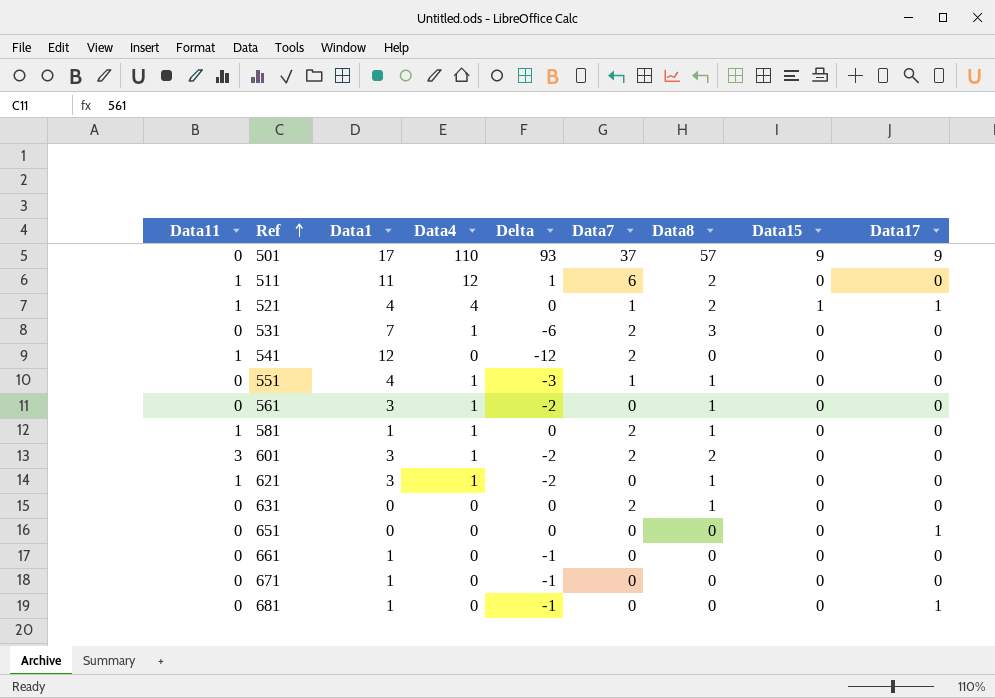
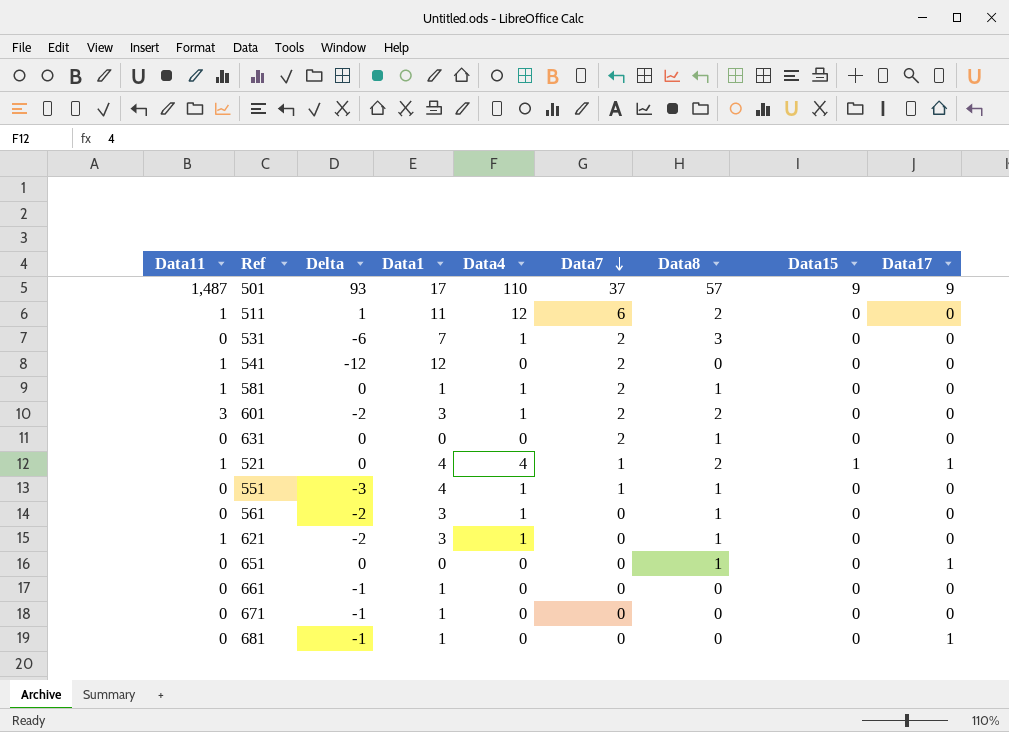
row order: Ref ascending -> Data7 descending
column Delta | position: 5 -> 3
501 | Data11: 0 -> 1,487
651 | Data8: 0 -> 1

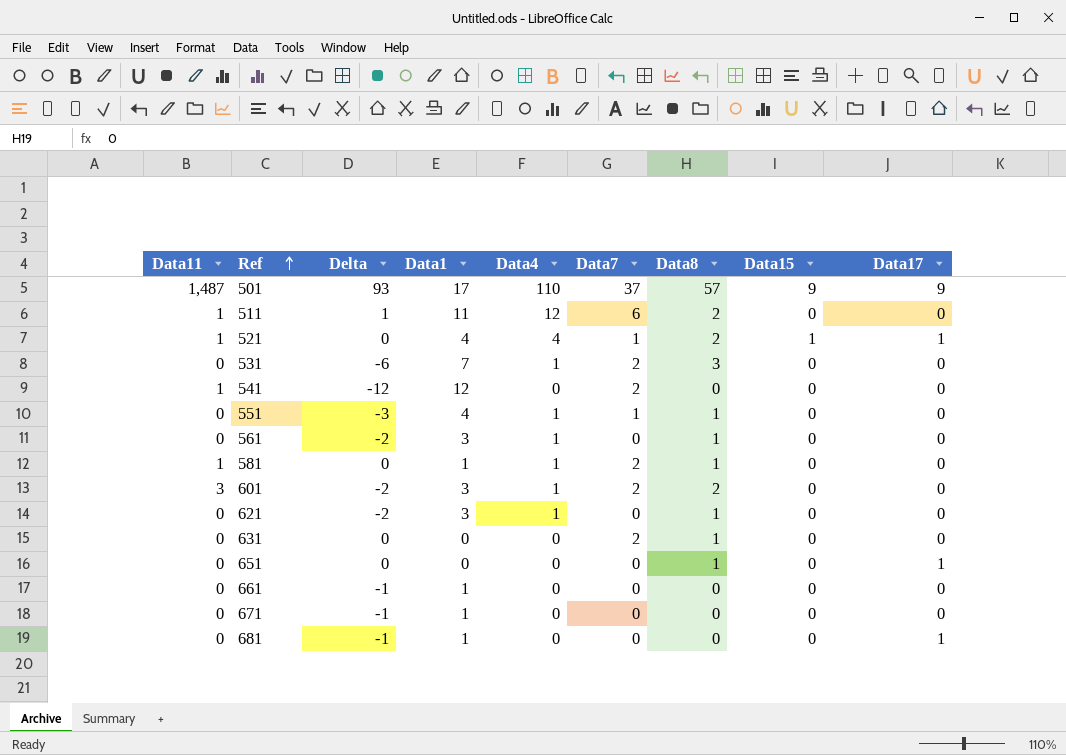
row order: Data7 descending -> Ref ascending
621 | Data11: 1 -> 0

